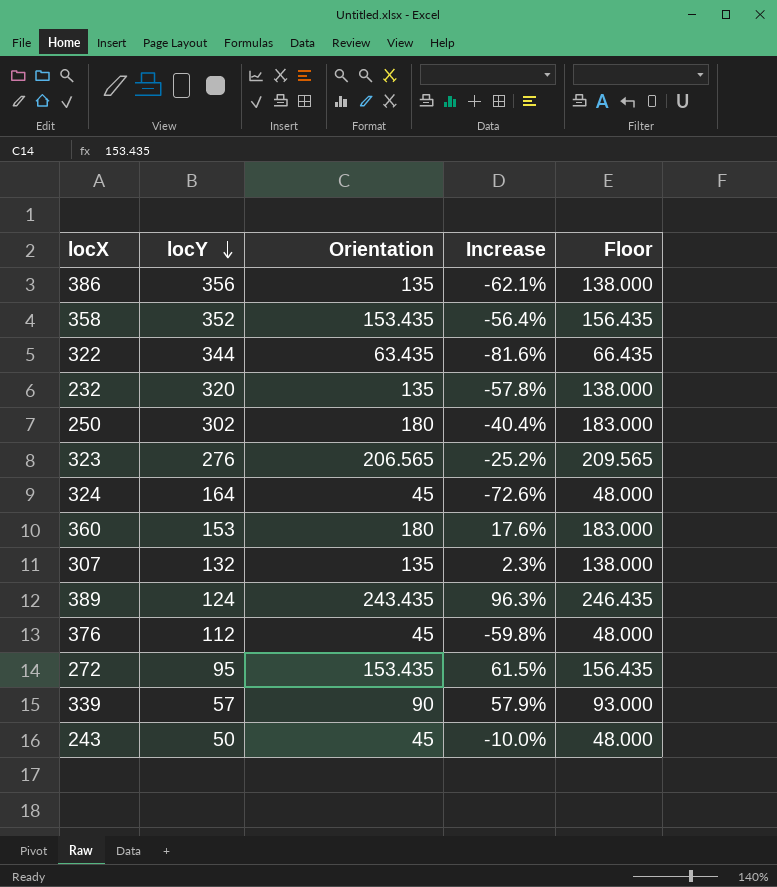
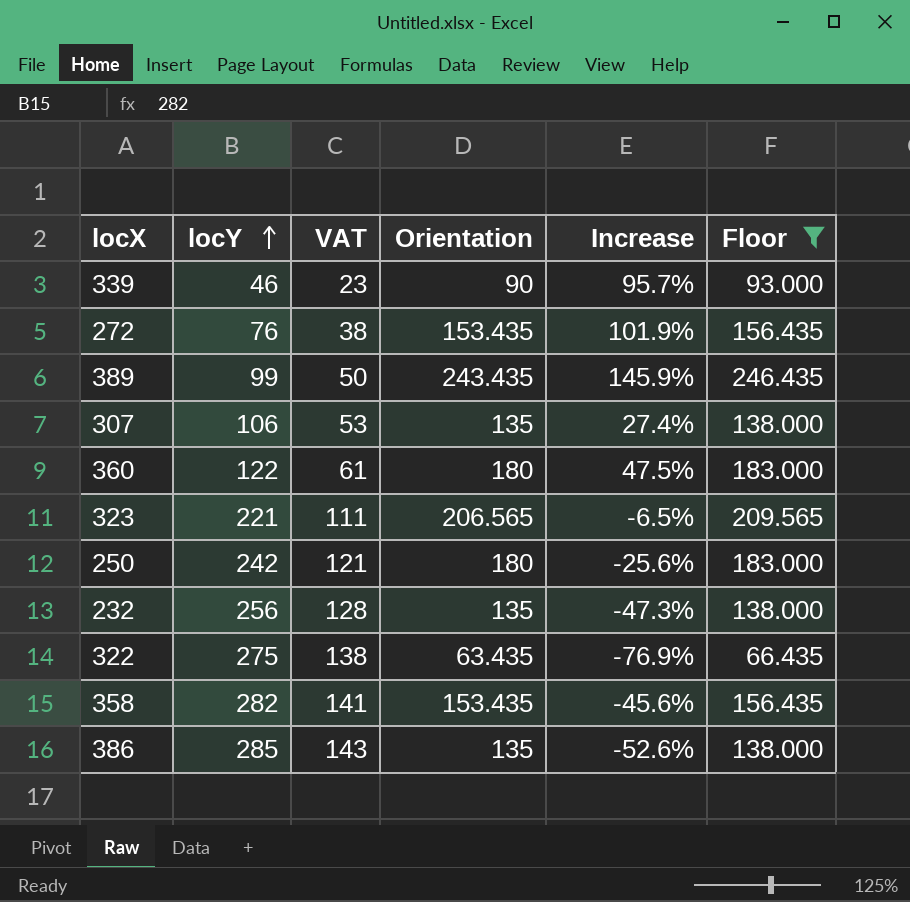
filter: none -> Floor != 48.000
row order: locY descending -> locY ascending
column VAT | formula: none -> [locY] * 0.5
339 | locY: 57 -> 46
339 | Increase: 57.9% -> 95.7%
272 | locY: 95 -> 76
272 | Increase: 61.5% -> 101.9%
389 | locY: 124 -> 99
389 | Increase: 96.3% -> 145.9%
307 | locY: 132 -> 106
307 | Increase: 2.3% -> 27.4%
360 | locY: 153 -> 122
360 | Increase: 17.6% -> 47.5%
323 | locY: 276 -> 221
323 | Increase: -25.2% -> -6.5%
250 | locY: 302 -> 242
250 | Increase: -40.4% -> -25.6%
232 | locY: 320 -> 256
232 | Increase: -57.8% -> -47.3%
322 | locY: 344 -> 275
322 | Increase: -81.6% -> -76.9%
358 | locY: 352 -> 282
358 | Increase: -56.4% -> -45.6%
386 | locY: 356 -> 285
386 | Increase: -62.1% -> -52.6%

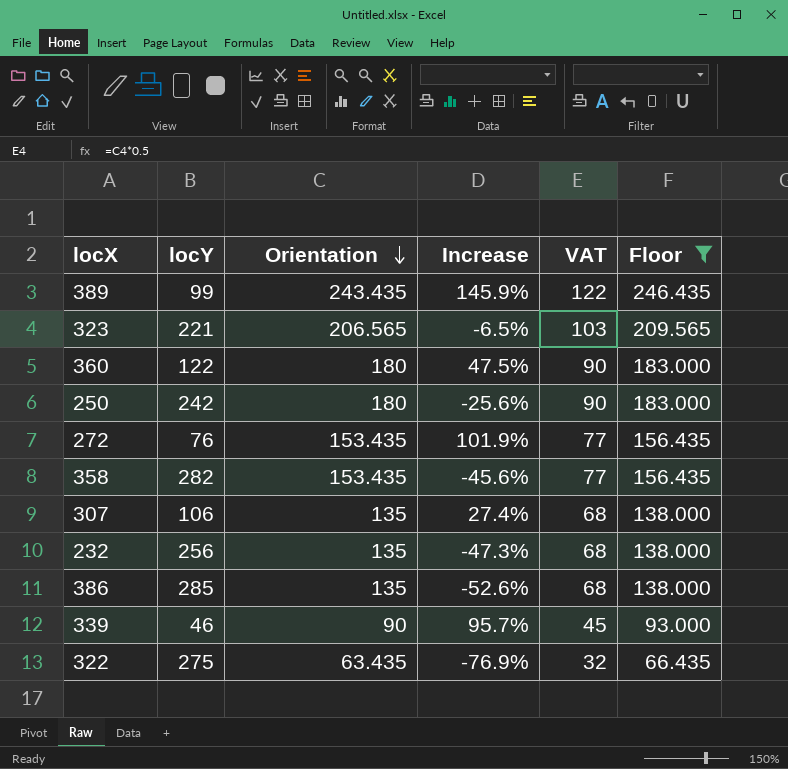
row order: locY ascending -> Orientation descending
column VAT | formula: [locY] * 0.5 -> [Orientation] * 0.5
column VAT | position: 3 -> 5

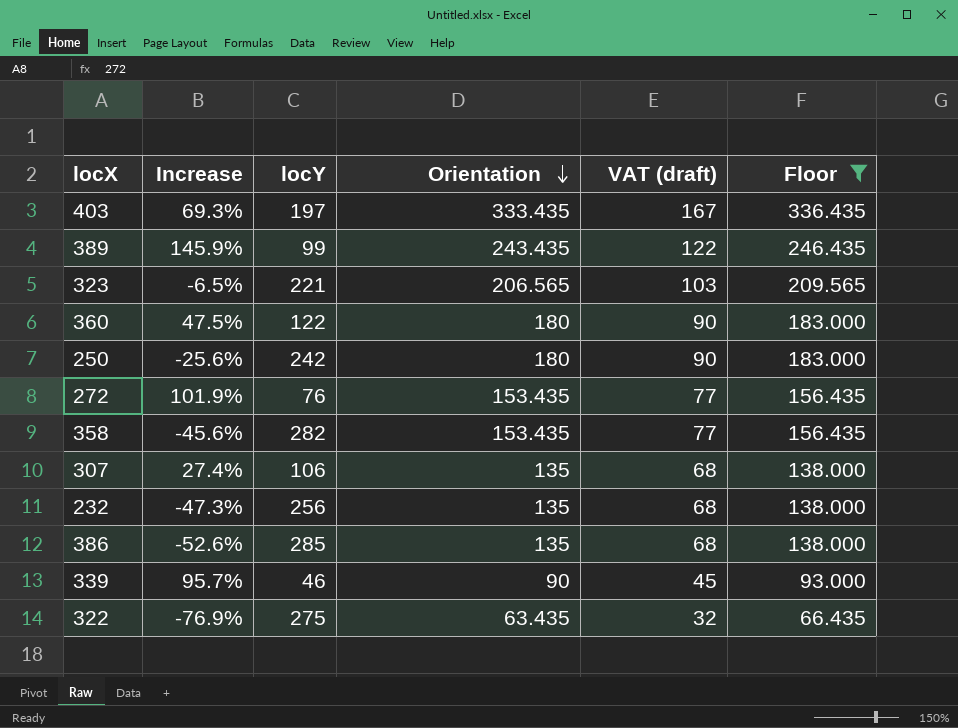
column Increase | position: 4 -> 2
column name: VAT -> VAT (draft)
row 403: none -> 69.3% | 197 | 333.435 | 167 | 336.435

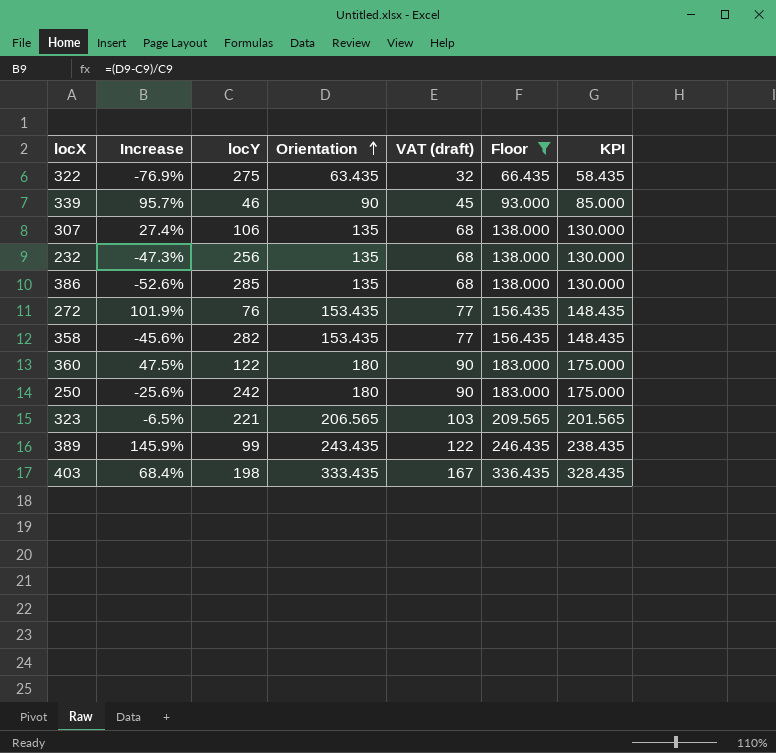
row order: Orientation descending -> Orientation ascending
column KPI | formula: none -> [Orientation] - 5
403 | Increase: 69.3% -> 68.4%
403 | locY: 197 -> 198

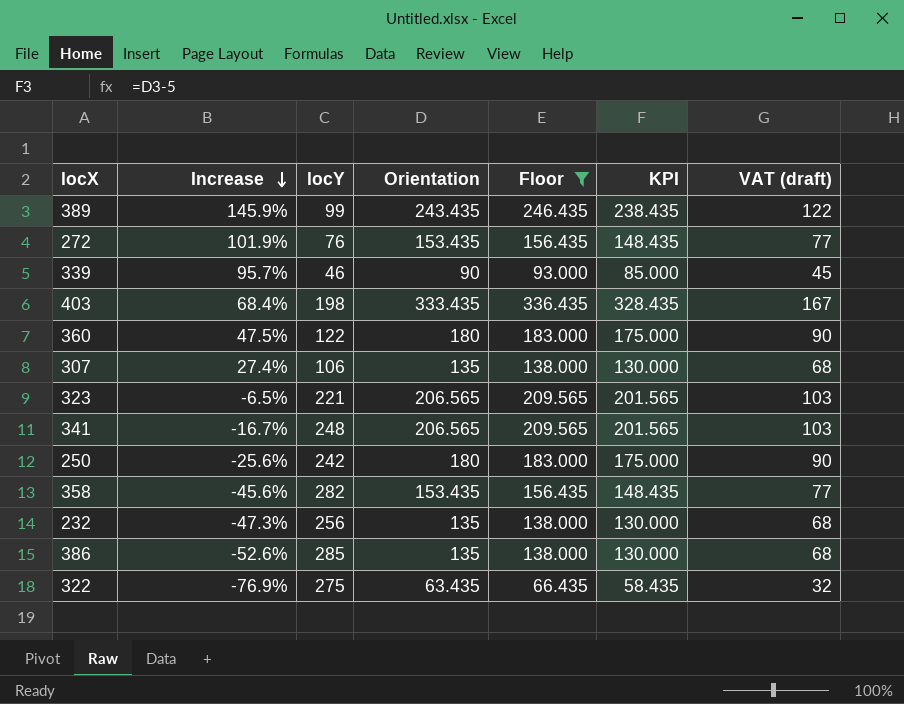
row order: Orientation ascending -> Increase descending
column VAT (draft) | position: 5 -> 7
row 341: none -> -16.7% | 248 | 206.565 | 209.565 | 201.565 | 103

